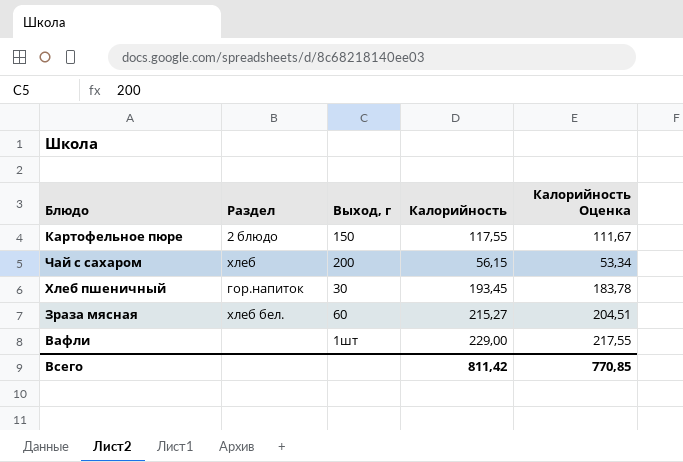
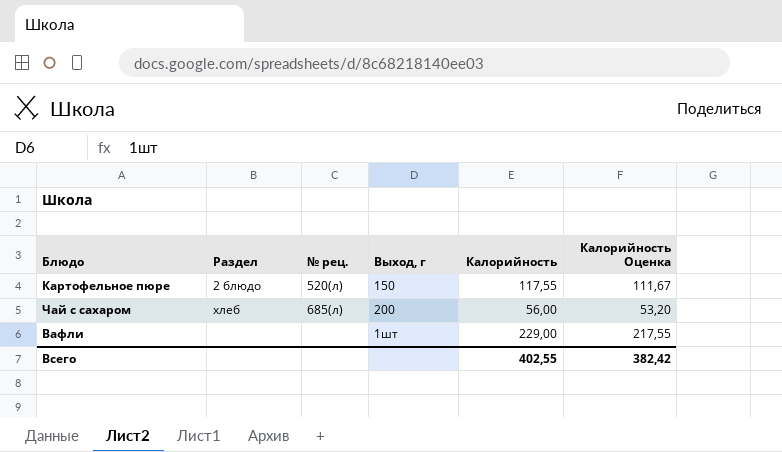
column № рец. | position: none -> 3
row Хлеб пшеничный: гор.напиток | 30 | 193,45 | 183,78 -> none
row Зраза мясная: хлеб бел. | 60 | 215,27 | 204,51 -> none
Чай с сахаром | Калорийность: 56,15 -> 56,00
Чай с сахаром | Калорийность Оценка: 53,34 -> 53,20
Всего | Калорийность: 811,42 -> 402,55
Всего | Калорийность Оценка: 770,85 -> 382,42

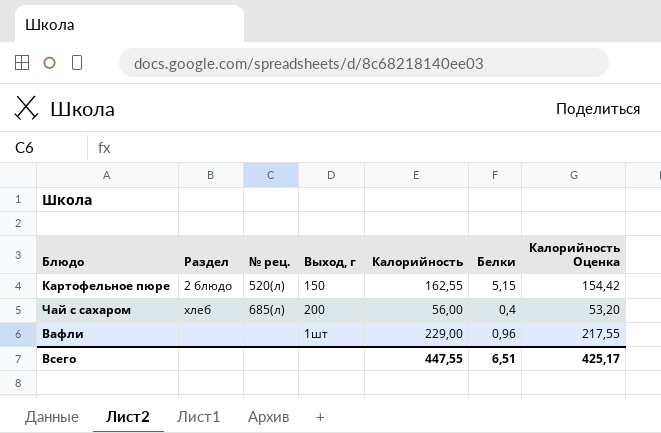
column Белки | position: none -> 6
Картофельное пюре | Калорийность: 117,55 -> 162,55
Картофельное пюре | Калорийность Оценка: 111,67 -> 154,42
Всего | Калорийность: 402,55 -> 447,55
Всего | Калорийность Оценка: 382,42 -> 425,17

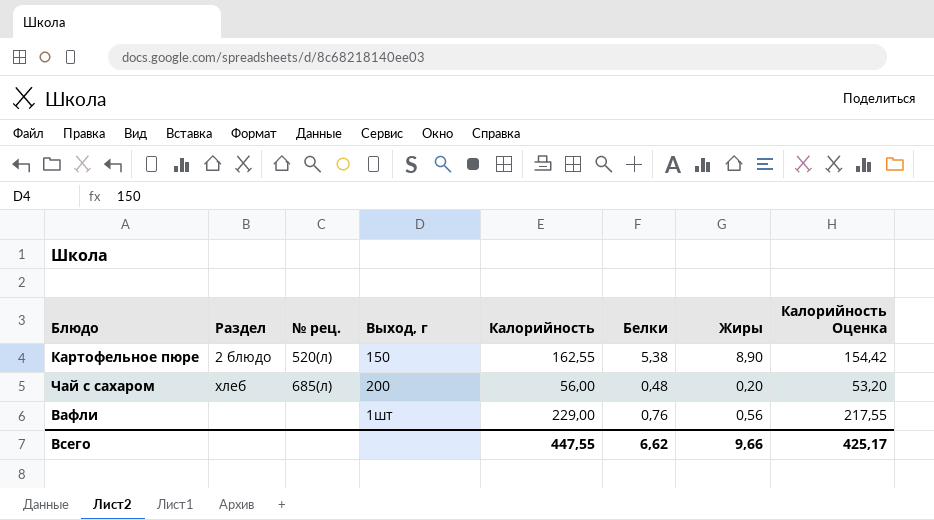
column Жиры | position: none -> 7
Картофельное пюре | Белки: 5,15 -> 5,38
Чай с сахаром | Белки: 0,4 -> 0,48
Вафли | Белки: 0,96 -> 0,76
Всего | Белки: 6,51 -> 6,62

